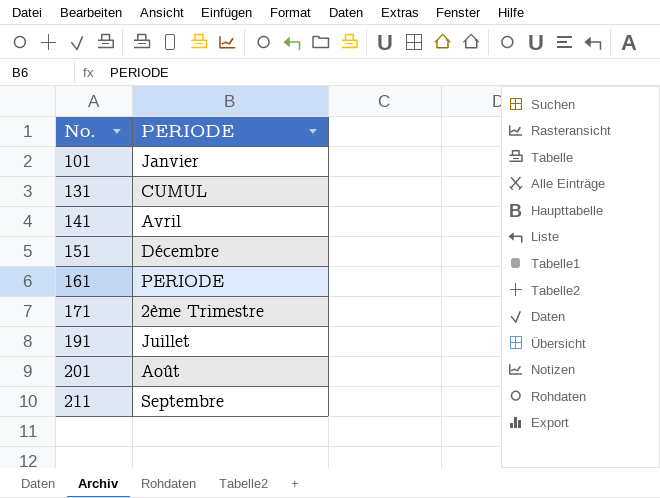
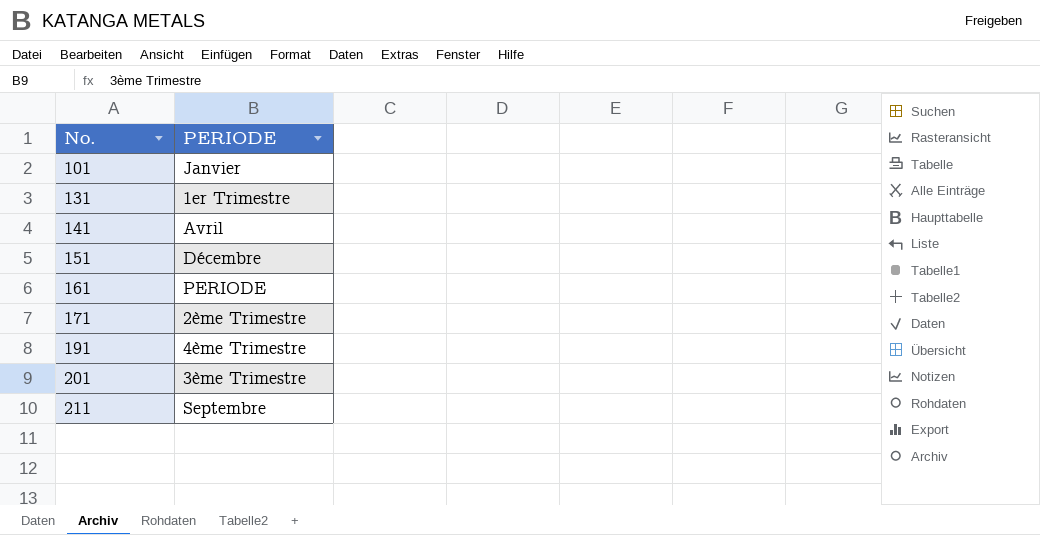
131 | PERIODE: CUMUL -> 1er Trimestre
191 | PERIODE: Juillet -> 4ème Trimestre
201 | PERIODE: Août -> 3ème Trimestre

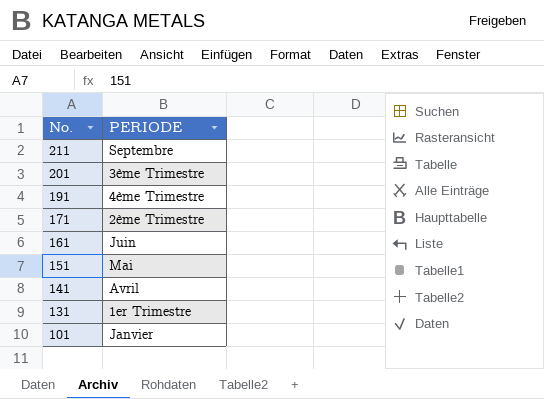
row order: No. ascending -> No. descending
161 | PERIODE: PERIODE -> Juin
151 | PERIODE: Décembre -> Mai

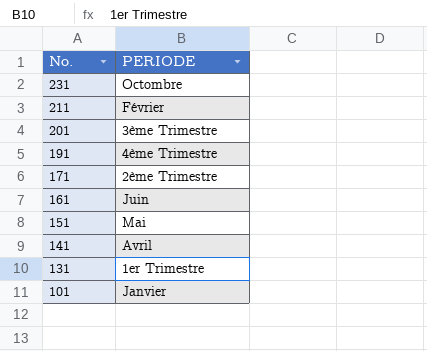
row 231: none -> Octombre
211 | PERIODE: Septembre -> Février

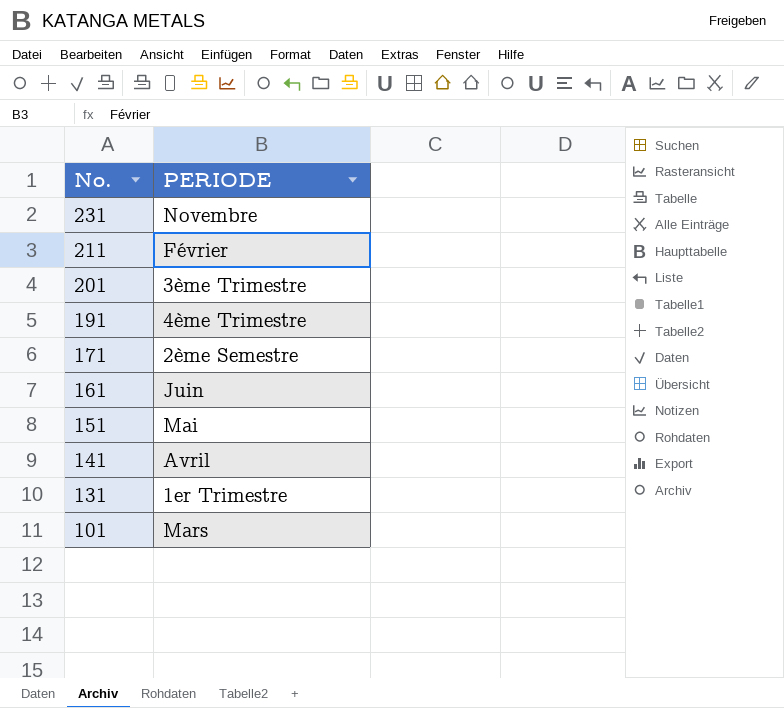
231 | PERIODE: Octombre -> Novembre
171 | PERIODE: 2ème Trimestre -> 2ème Semestre
101 | PERIODE: Janvier -> Mars

